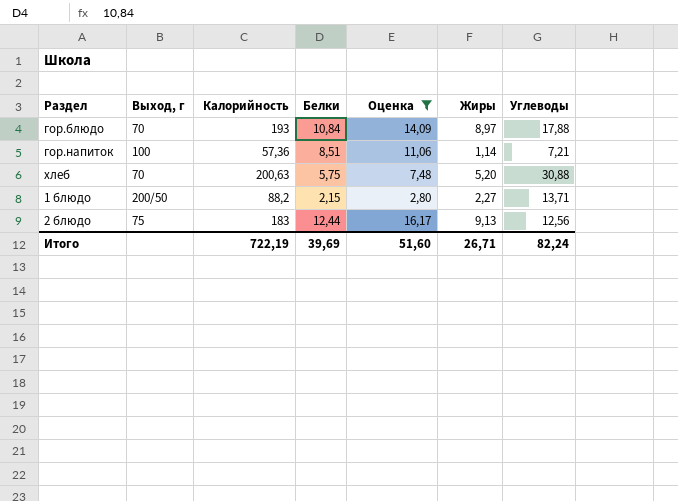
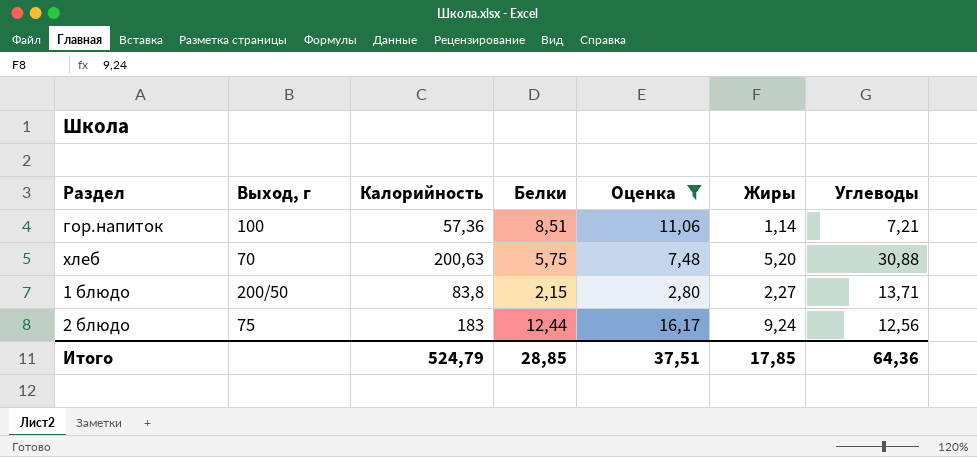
row гор.блюдо: 70 | 193 | 10,84 | 14,09 | 8,97 | 17,88 -> none
1 блюдо | Калорийность: 88,2 -> 83,8
2 блюдо | Жиры: 9,13 -> 9,24
Итого | Калорийность: 722,19 -> 524,79
Итого | Белки: 39,69 -> 28,85
Итого | Оценка: 51,60 -> 37,51
Итого | Жиры: 26,71 -> 17,85
Итого | Углеводы: 82,24 -> 64,36

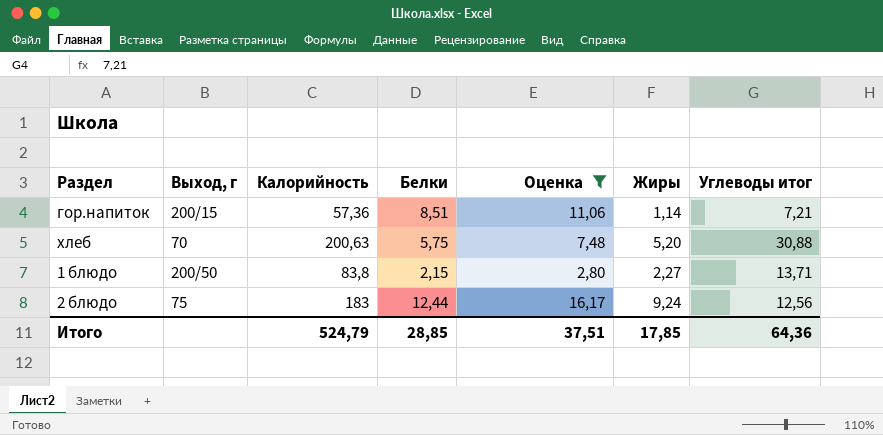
column name: Углеводы -> Углеводы итог
гор.напиток | Выход, г: 100 -> 200/15

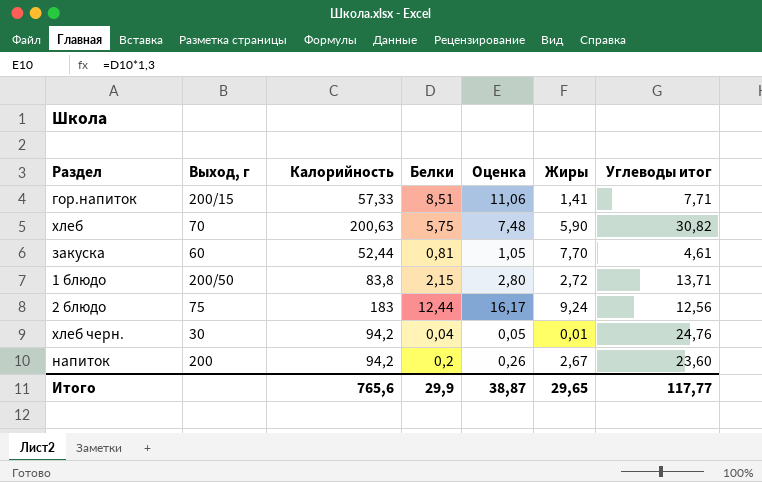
filter: Оценка >= 2,80 -> none
гор.напиток | Калорийность: 57,36 -> 57,33
гор.напиток | Жиры: 1,14 -> 1,41
гор.напиток | Углеводы итог: 7,21 -> 7,71
хлеб | Жиры: 5,20 -> 5,90
хлеб | Углеводы итог: 30,88 -> 30,82
1 блюдо | Жиры: 2,27 -> 2,72
Итого | Калорийность: 524,79 -> 765,6
Итого | Белки: 28,85 -> 29,9
Итого | Оценка: 37,51 -> 38,87
Итого | Жиры: 17,85 -> 29,65
Итого | Углеводы итог: 64,36 -> 117,77

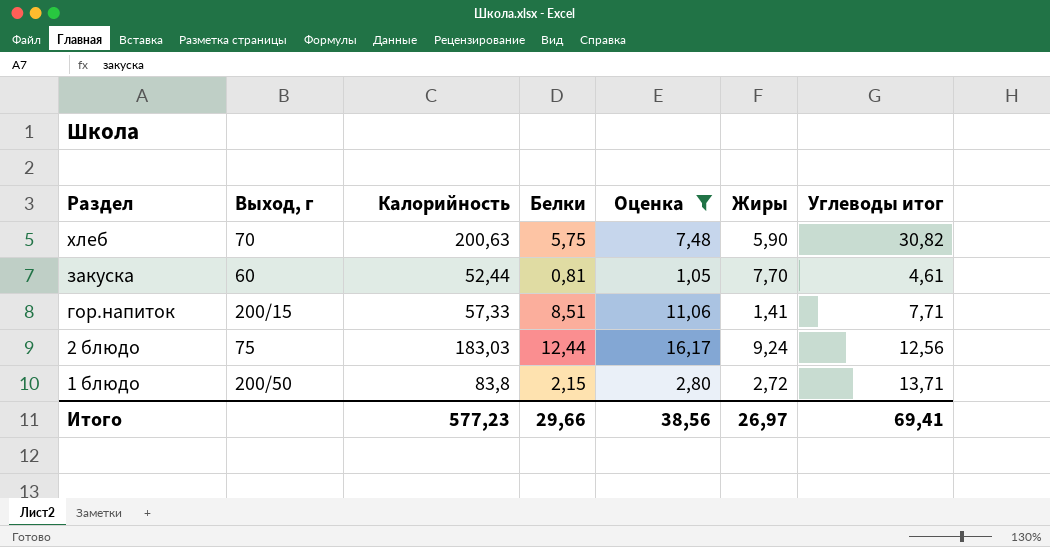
filter: none -> Оценка >= 1,05
row order: none -> Раздел descending
2 блюдо | Калорийность: 183 -> 183,03
Итого | Калорийность: 765,6 -> 577,23
Итого | Белки: 29,9 -> 29,66
Итого | Оценка: 38,87 -> 38,56
Итого | Жиры: 29,65 -> 26,97
Итого | Углеводы итог: 117,77 -> 69,41

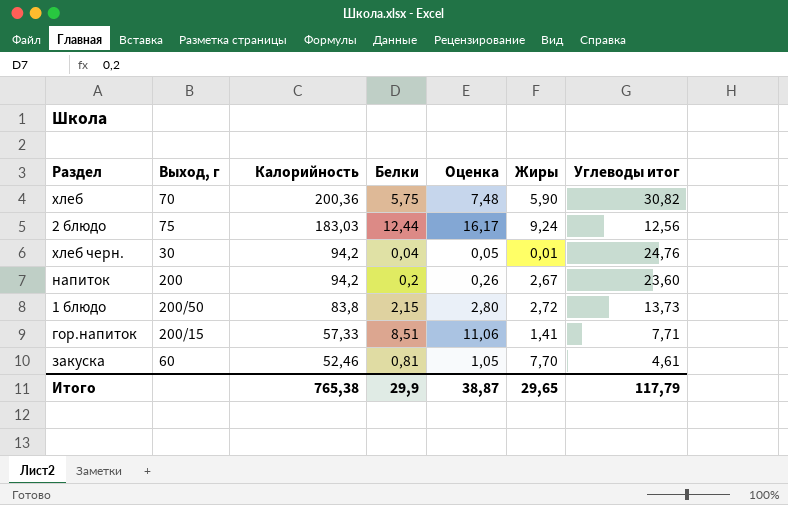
filter: Оценка >= 1,05 -> none
row order: Раздел descending -> Калорийность descending
хлеб | Калорийность: 200,63 -> 200,36
1 блюдо | Углеводы итог: 13,71 -> 13,73
закуска | Калорийность: 52,44 -> 52,46
Итого | Калорийность: 577,23 -> 765,38
Итого | Белки: 29,66 -> 29,9
Итого | Оценка: 38,56 -> 38,87
Итого | Жиры: 26,97 -> 29,65
Итого | Углеводы итог: 69,41 -> 117,79

